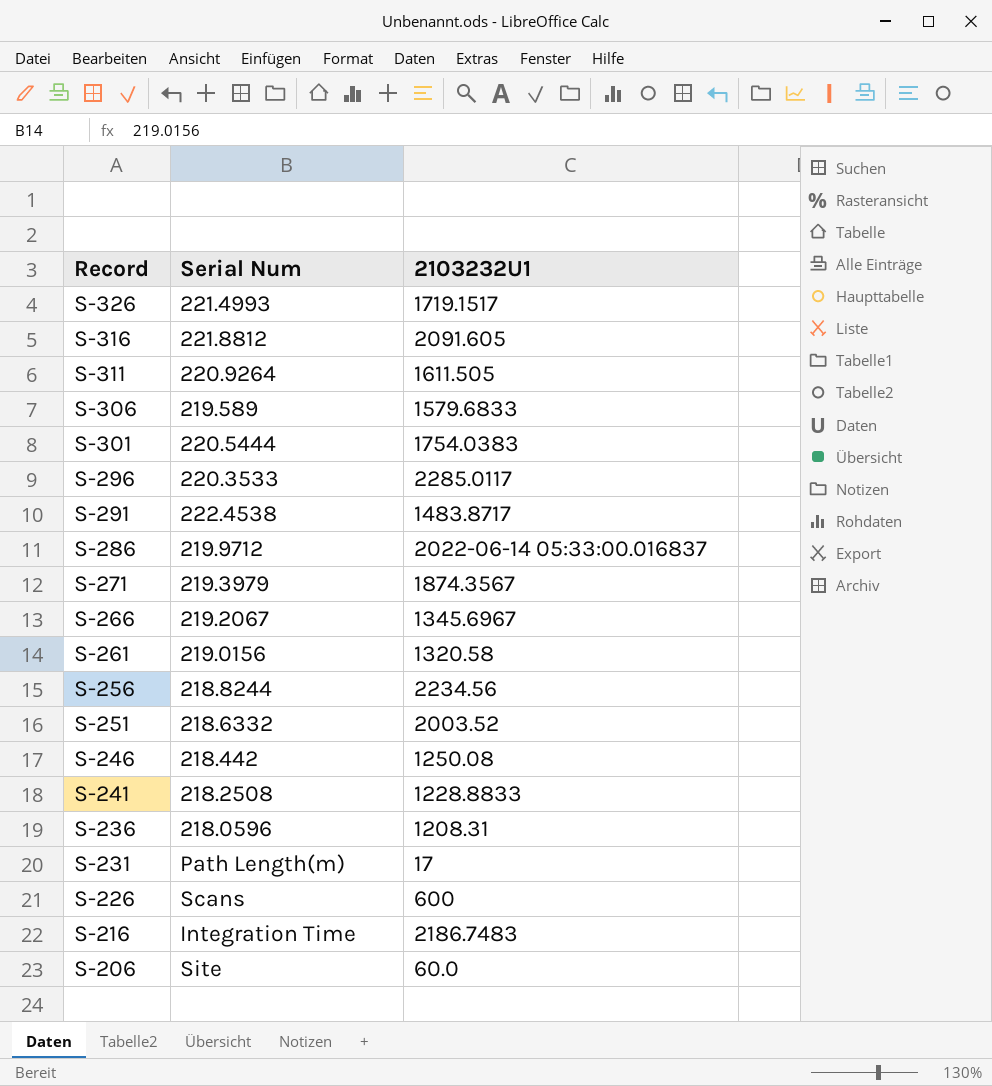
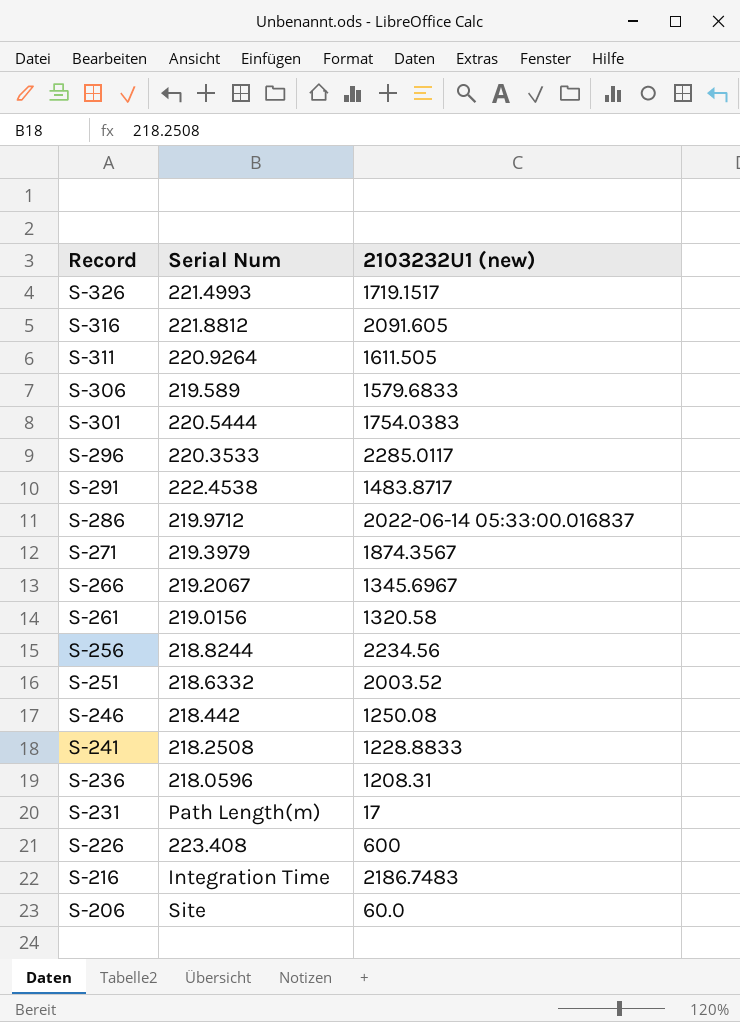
column name: 2103232U1 -> 2103232U1 (new)
S-226 | Serial Num: Scans -> 223.408

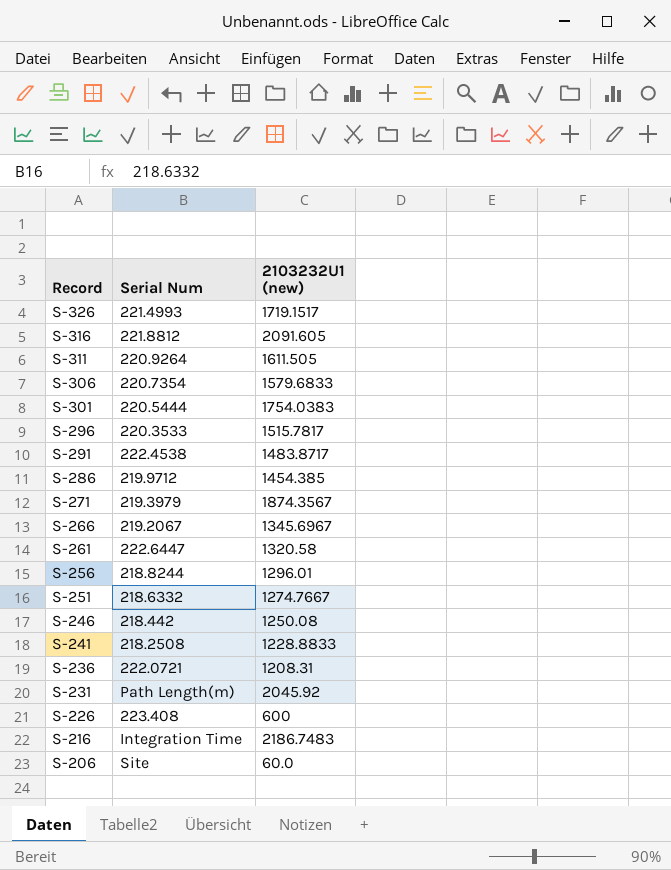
S-306 | Serial Num: 219.589 -> 220.7354
S-296 | 2103232U1 (new): 2285.0117 -> 1515.7817
S-286 | 2103232U1 (new): 2022-06-14 05:33:00.016837 -> 1454.385
S-261 | Serial Num: 219.0156 -> 222.6447
S-256 | 2103232U1 (new): 2234.56 -> 1296.01
S-251 | 2103232U1 (new): 2003.52 -> 1274.7667
S-236 | Serial Num: 218.0596 -> 222.0721
S-231 | 2103232U1 (new): 17 -> 2045.92

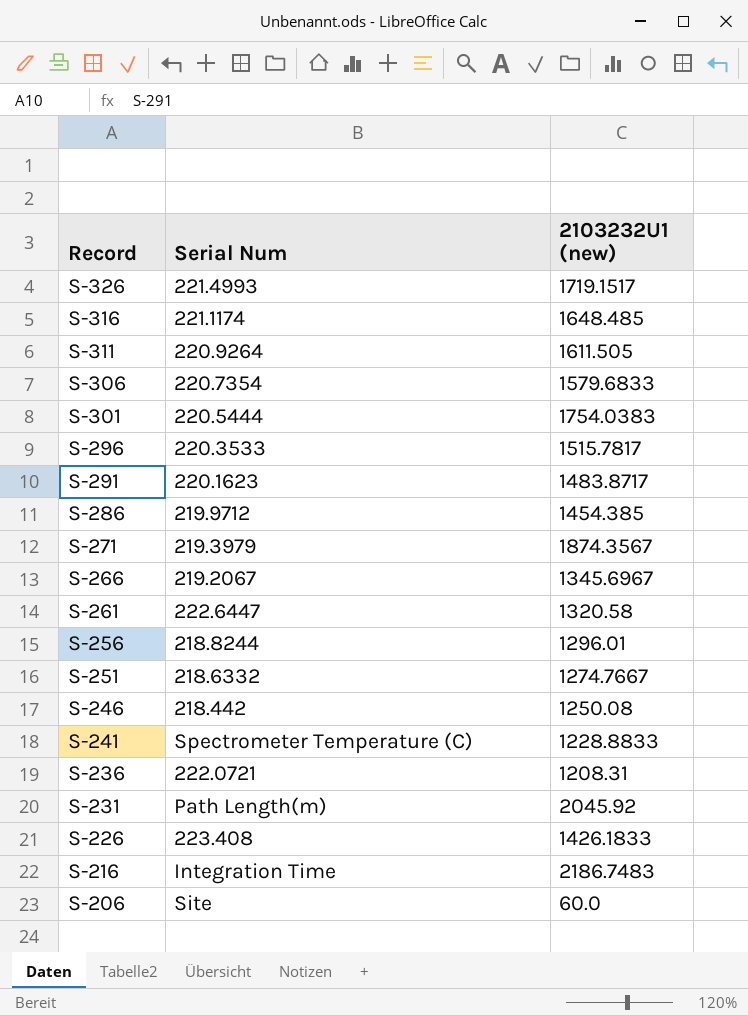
S-316 | Serial Num: 221.8812 -> 221.1174
S-316 | 2103232U1 (new): 2091.605 -> 1648.485
S-291 | Serial Num: 222.4538 -> 220.1623
S-241 | Serial Num: 218.2508 -> Spectrometer Temperature (C)
S-226 | 2103232U1 (new): 600 -> 1426.1833

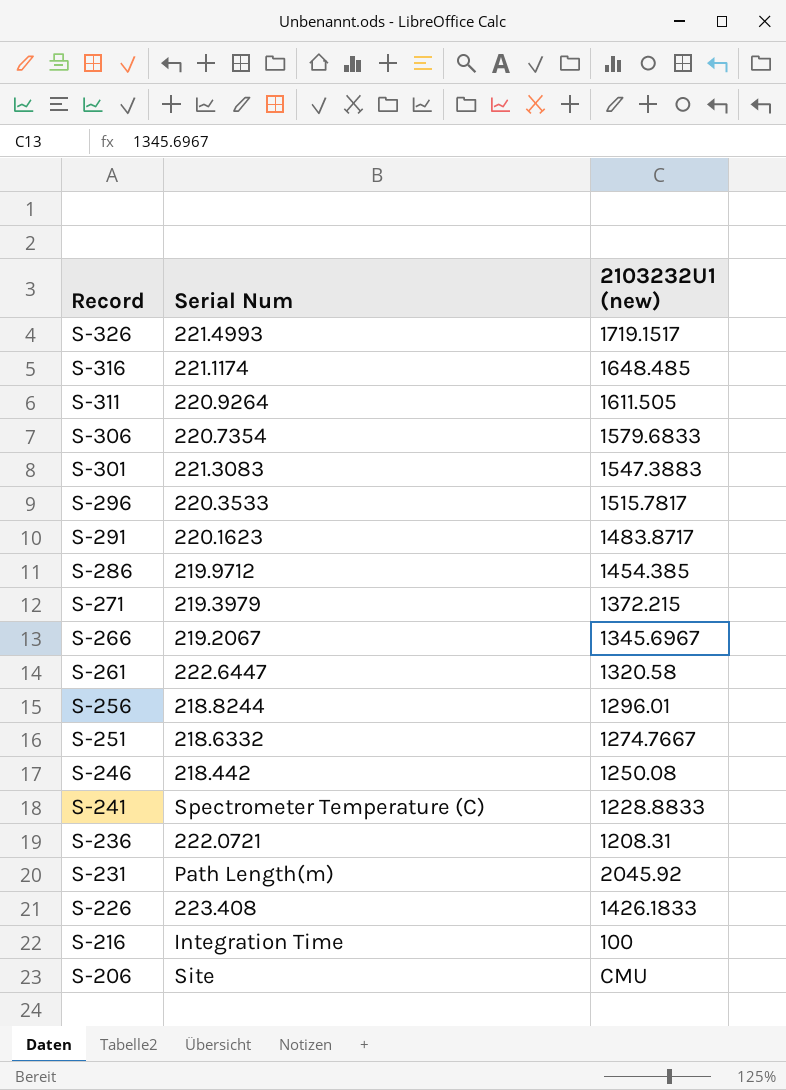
S-301 | Serial Num: 220.5444 -> 221.3083
S-301 | 2103232U1 (new): 1754.0383 -> 1547.3883
S-271 | 2103232U1 (new): 1874.3567 -> 1372.215
S-216 | 2103232U1 (new): 2186.7483 -> 100
S-206 | 2103232U1 (new): 60.0 -> CMU

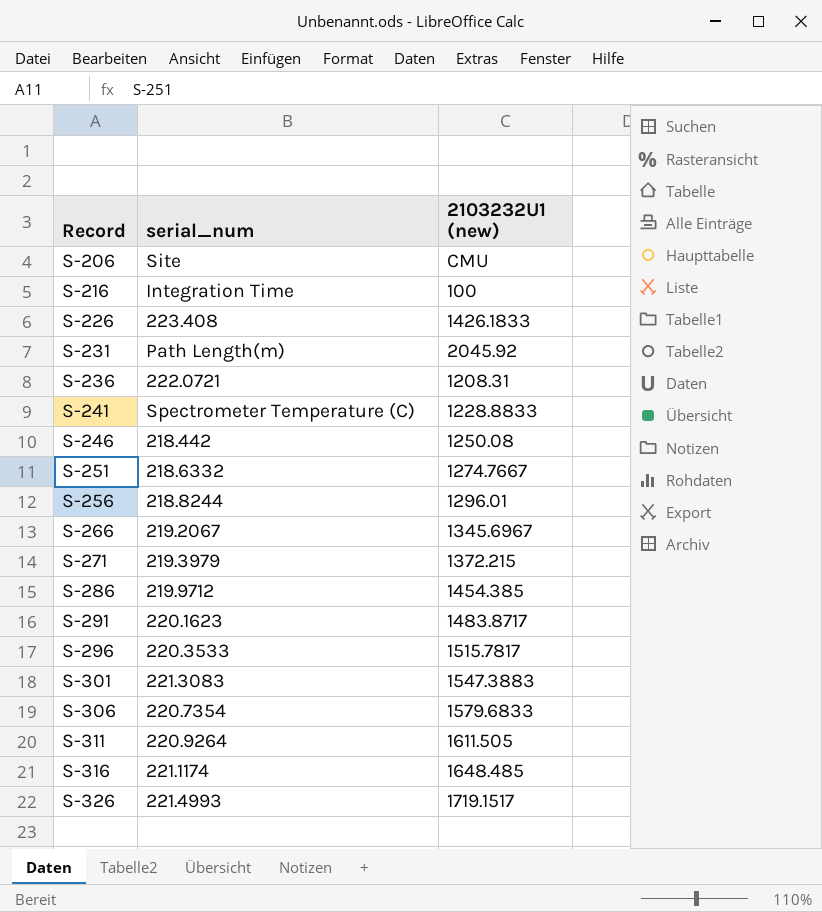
row order: Record descending -> Record ascending
column name: Serial Num -> serial_num
row S-261: 222.6447 | 1320.58 -> none

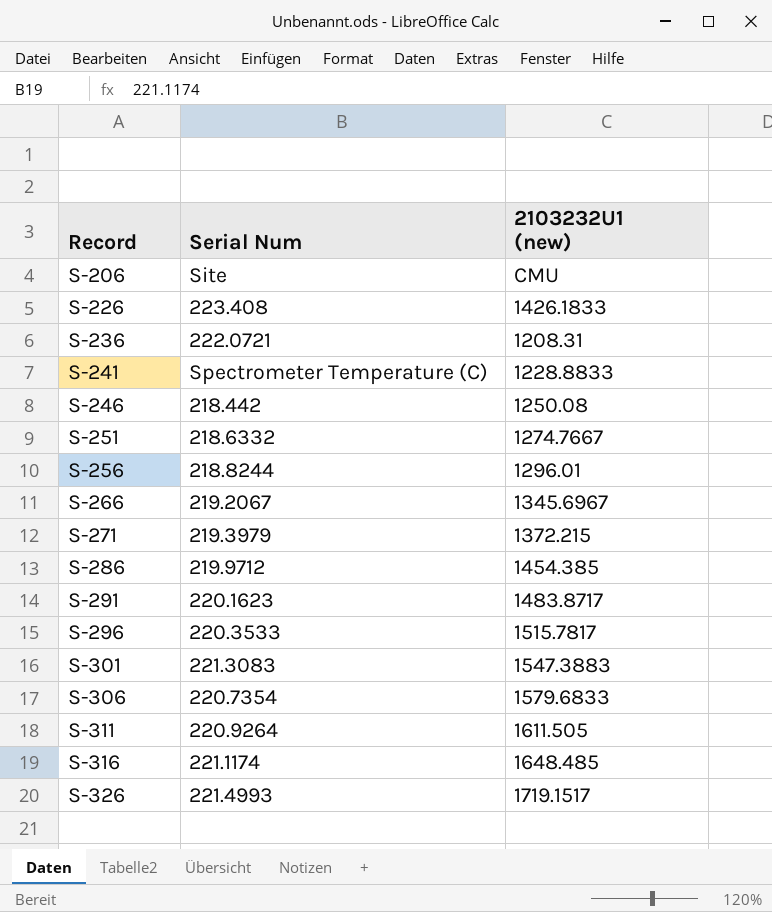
column name: serial_num -> Serial Num
row S-216: Integration Time | 100 -> none
row S-231: Path Length(m) | 2045.92 -> none

